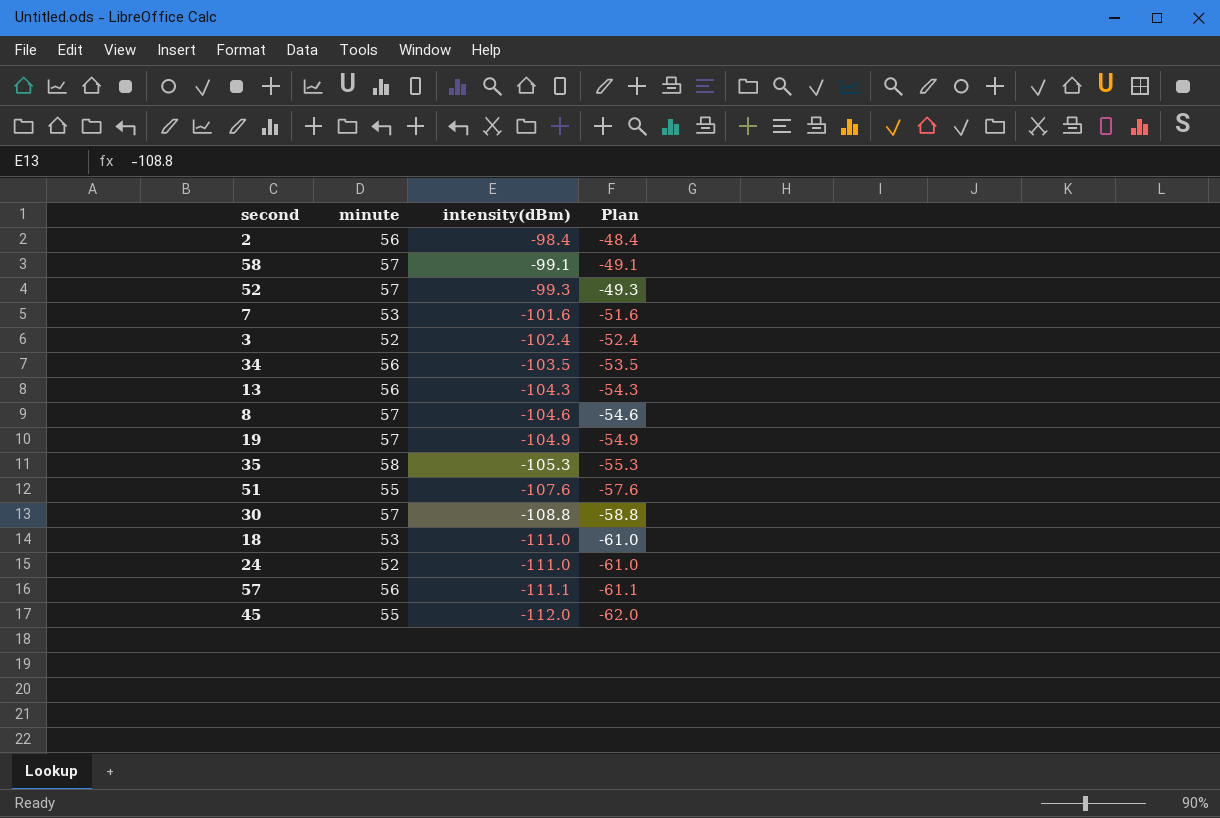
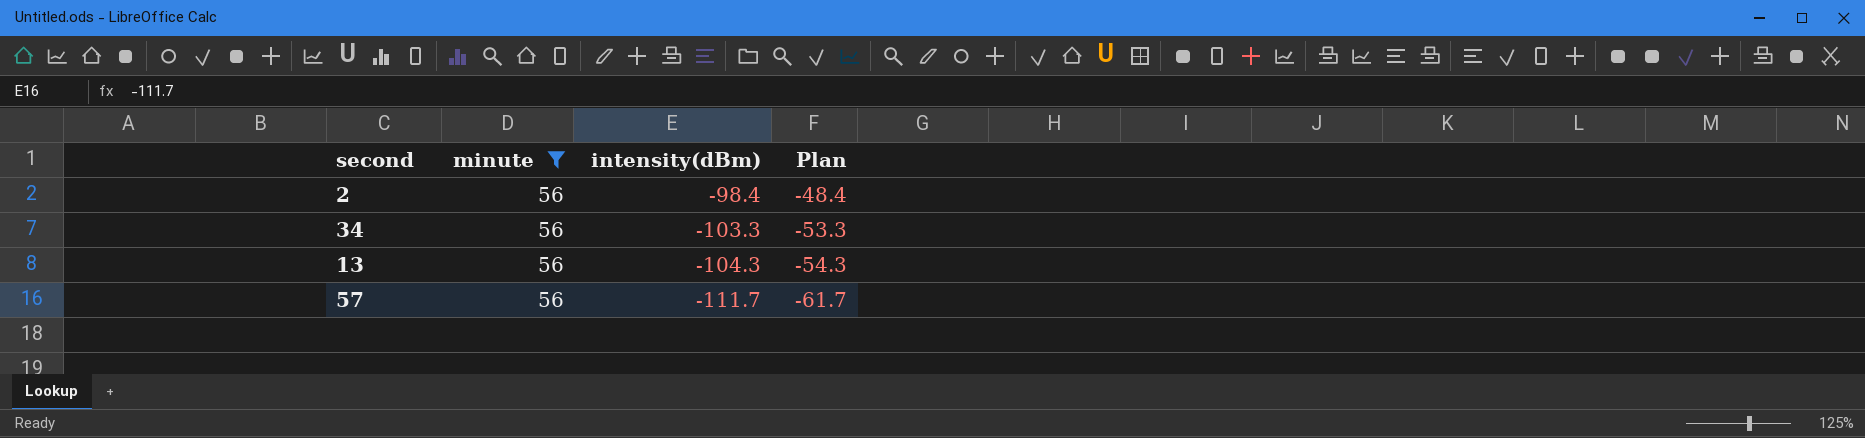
filter: none -> minute = 56
34 | intensity(dBm): -103.5 -> -103.3
34 | Plan: -53.5 -> -53.3
57 | intensity(dBm): -111.1 -> -111.7
57 | Plan: -61.1 -> -61.7

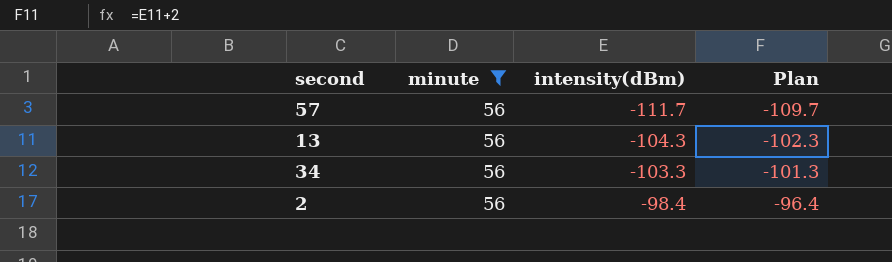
row order: intensity(dBm) descending -> intensity(dBm) ascending
column Plan | formula: [intensity(dBm)] + 50 -> [intensity(dBm)] + 2

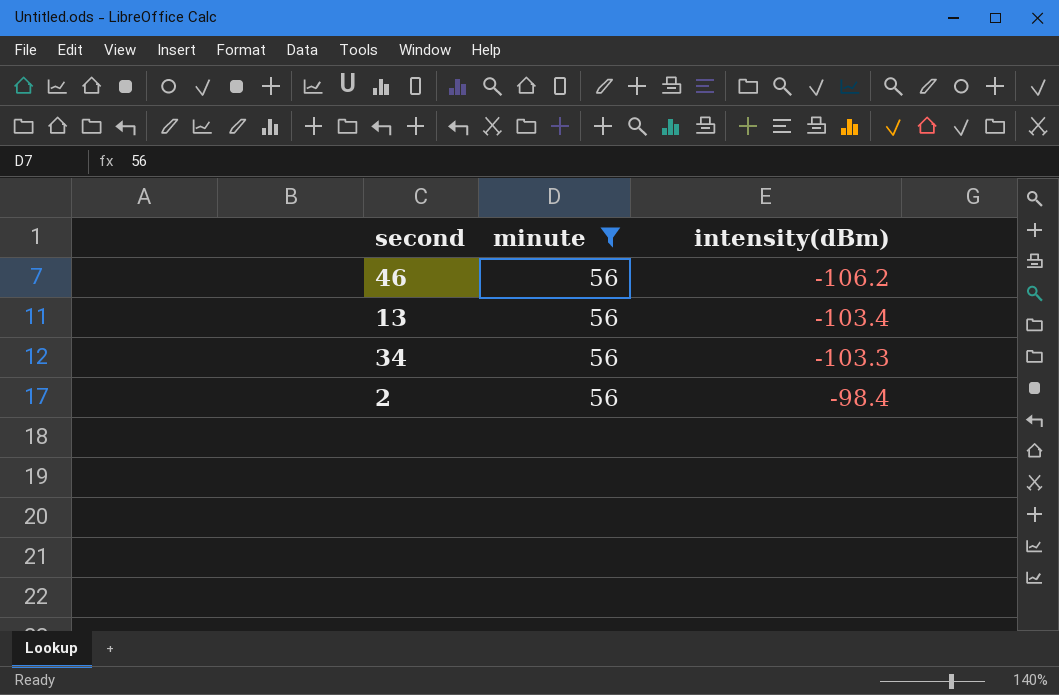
column Plan | formula: [intensity(dBm)] + 2 -> none
row 57: 56 | -111.7 | -109.7 -> none
row 46: none -> 56 | -106.2
13 | intensity(dBm): -104.3 -> -103.4

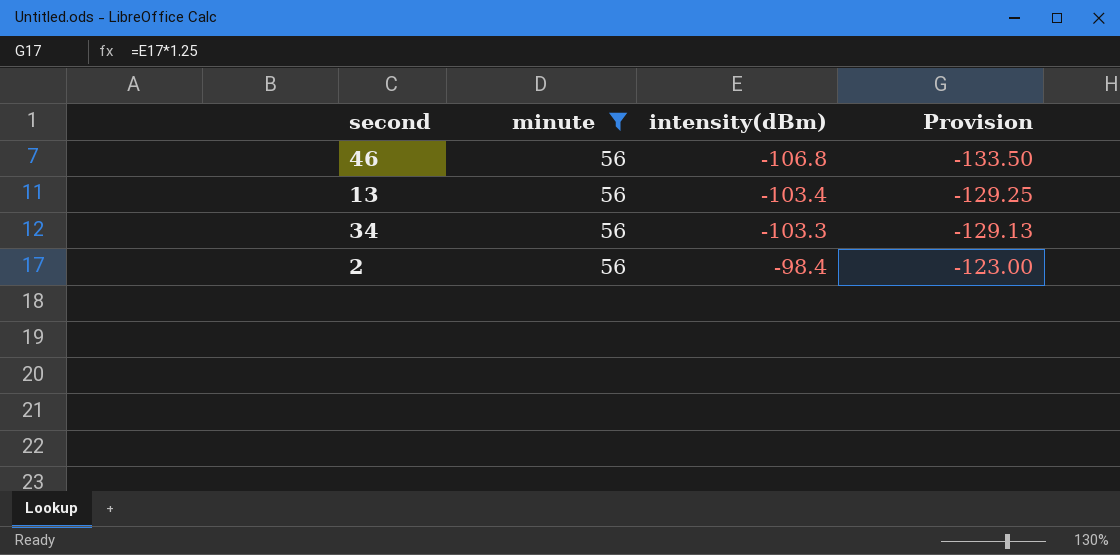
column Provision | formula: none -> [intensity(dBm)] * 1.25
46 | intensity(dBm): -106.2 -> -106.8

